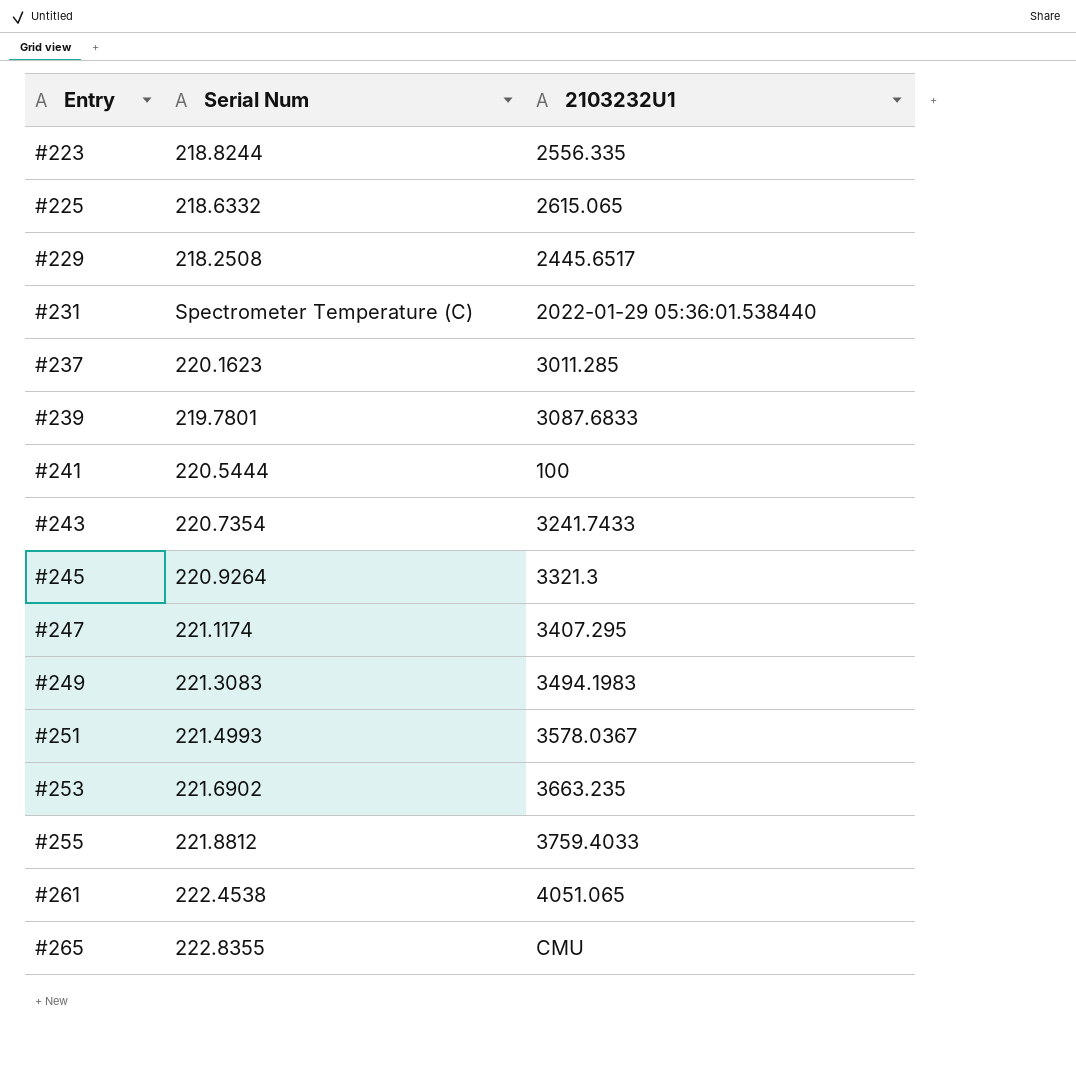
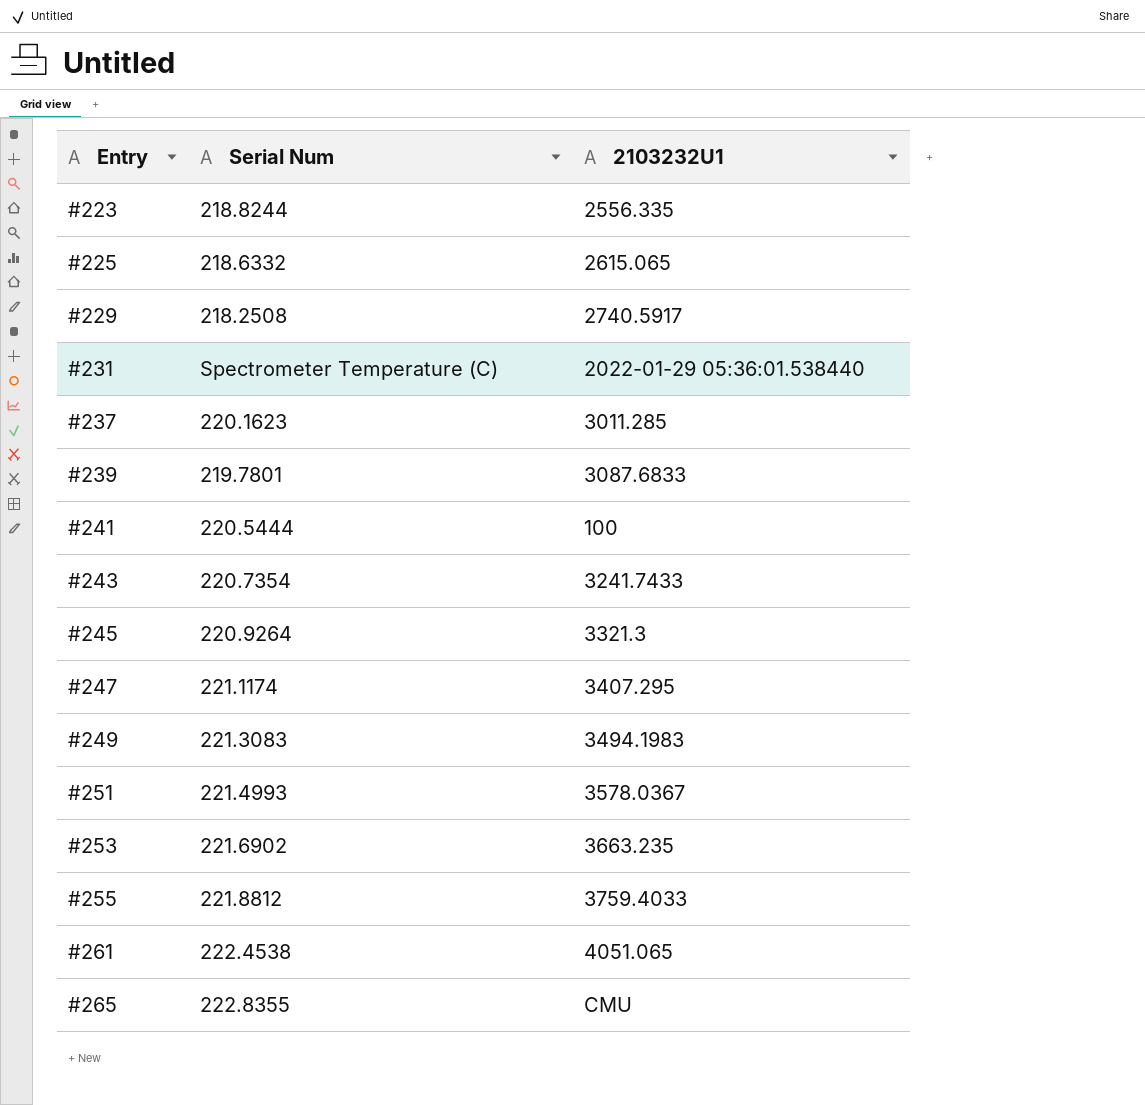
#229 | 2103232U1: 2445.6517 -> 2740.5917

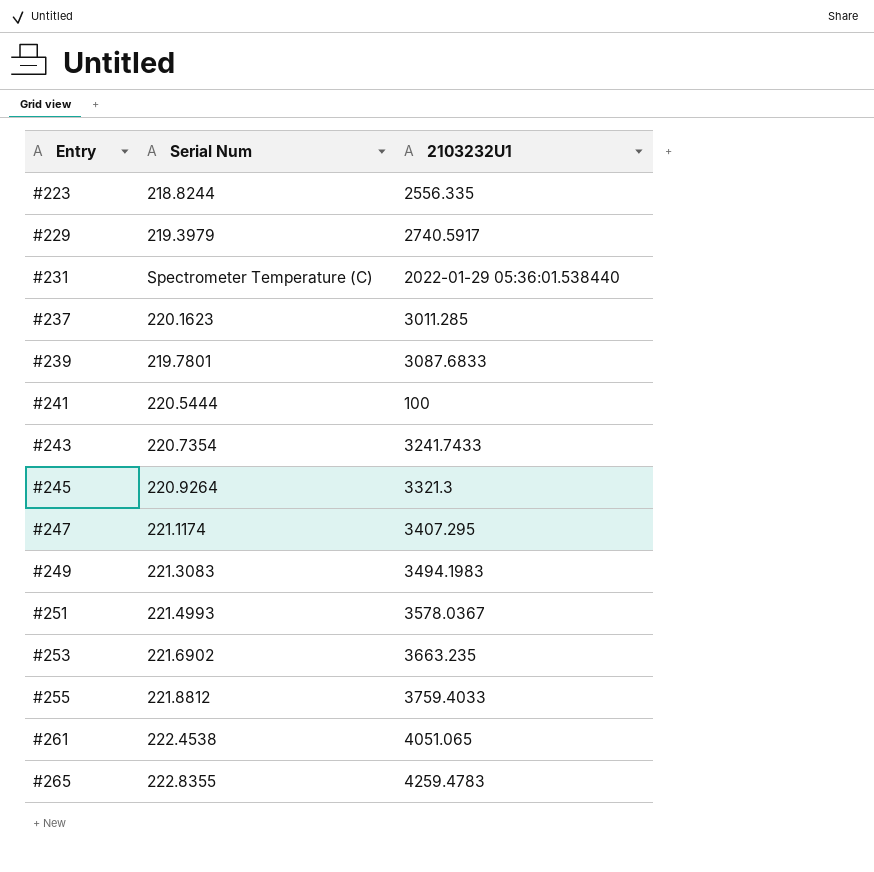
row #225: 218.6332 | 2615.065 -> none
#229 | Serial Num: 218.2508 -> 219.3979
#265 | 2103232U1: CMU -> 4259.4783

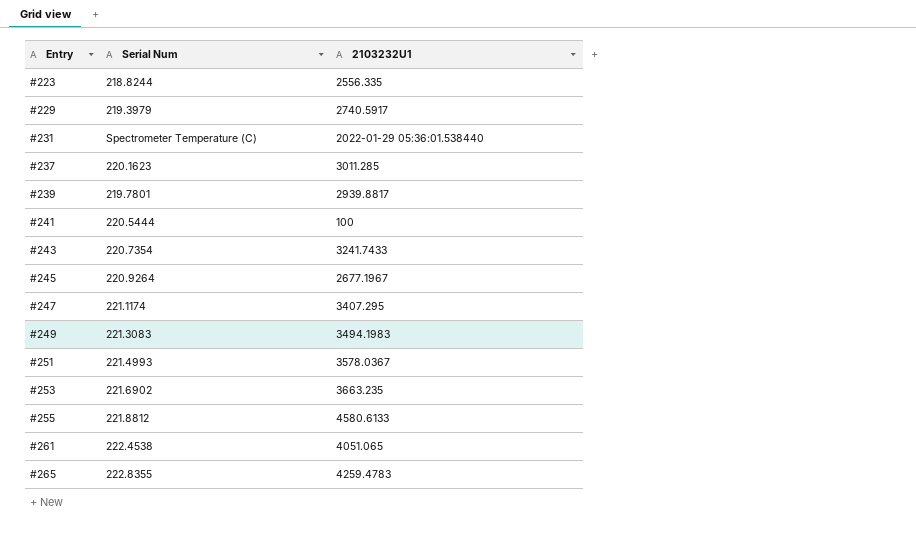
#239 | 2103232U1: 3087.6833 -> 2939.8817
#245 | 2103232U1: 3321.3 -> 2677.1967
#255 | 2103232U1: 3759.4033 -> 4580.6133

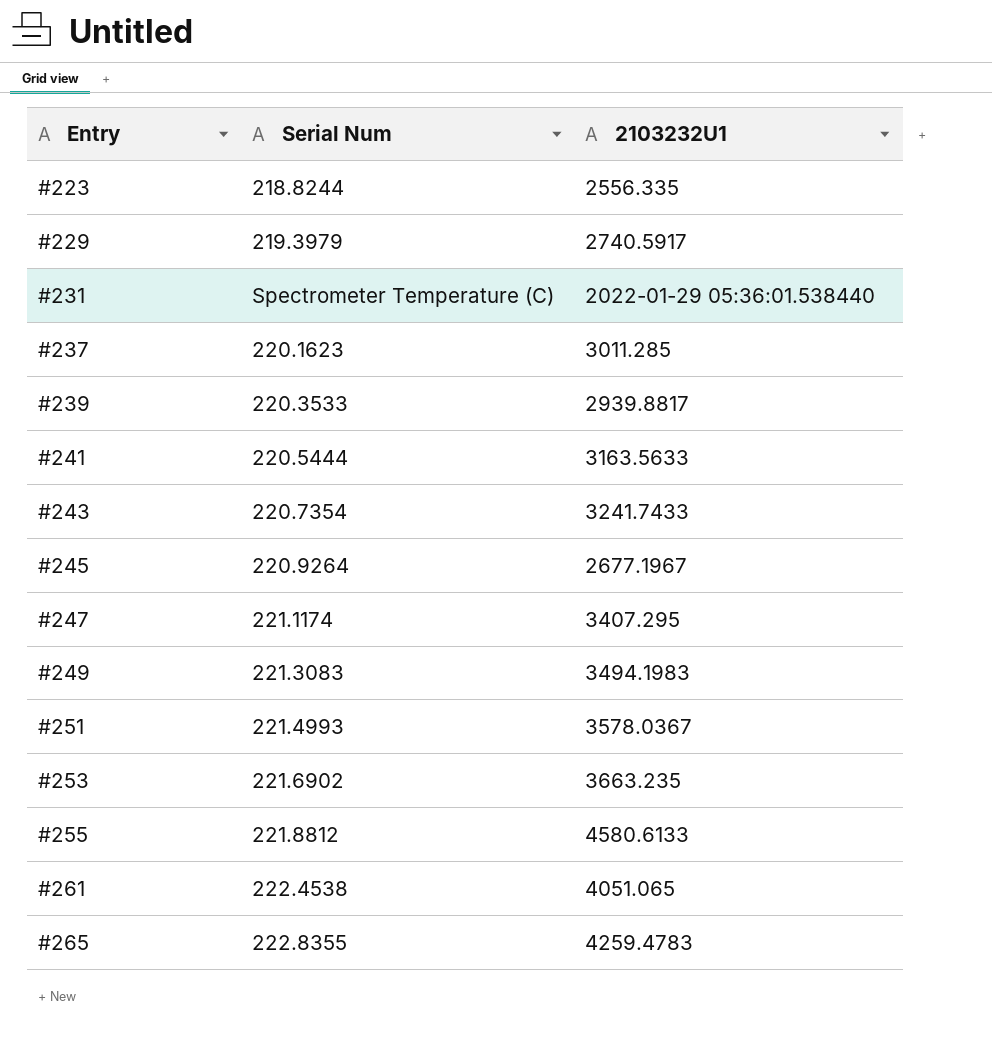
#239 | Serial Num: 219.7801 -> 220.3533
#241 | 2103232U1: 100 -> 3163.5633

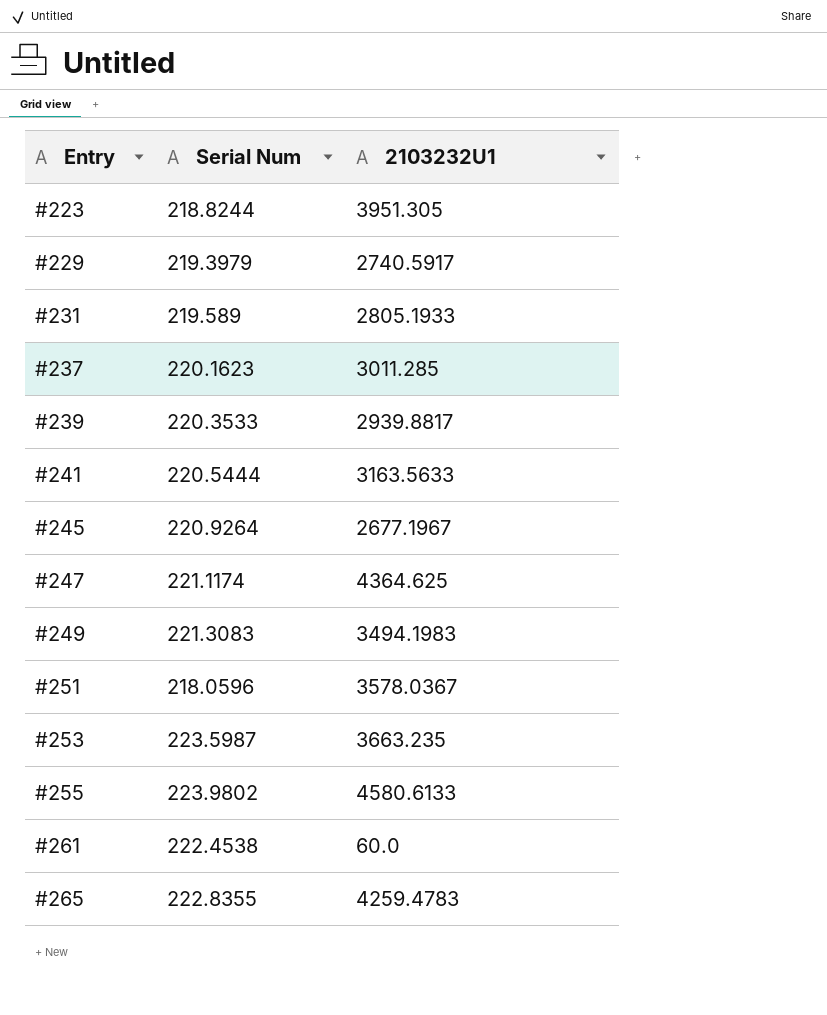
row #243: 220.7354 | 3241.7433 -> none
#223 | 2103232U1: 2556.335 -> 3951.305
#231 | Serial Num: Spectrometer Temperature (C) -> 219.589
#231 | 2103232U1: 2022-01-29 05:36:01.538440 -> 2805.1933
#247 | 2103232U1: 3407.295 -> 4364.625
#251 | Serial Num: 221.4993 -> 218.0596
#253 | Serial Num: 221.6902 -> 223.5987
#255 | Serial Num: 221.8812 -> 223.9802
#261 | 2103232U1: 4051.065 -> 60.0

